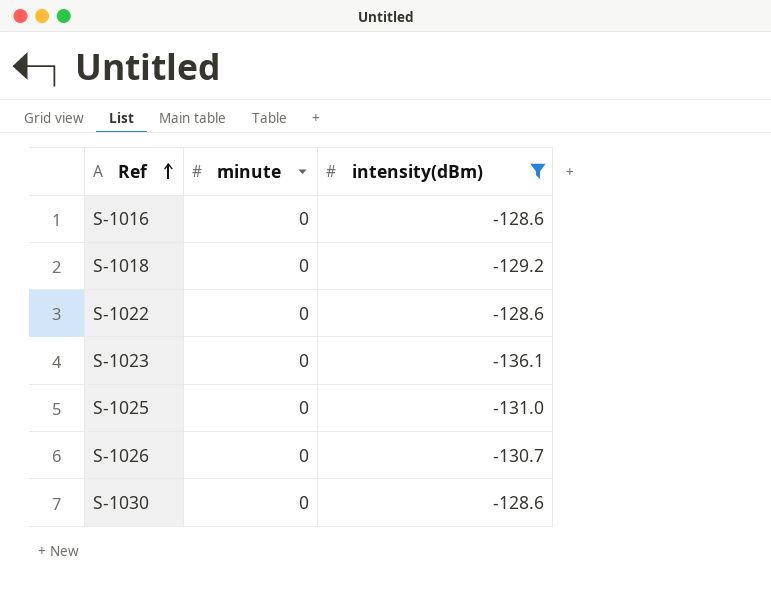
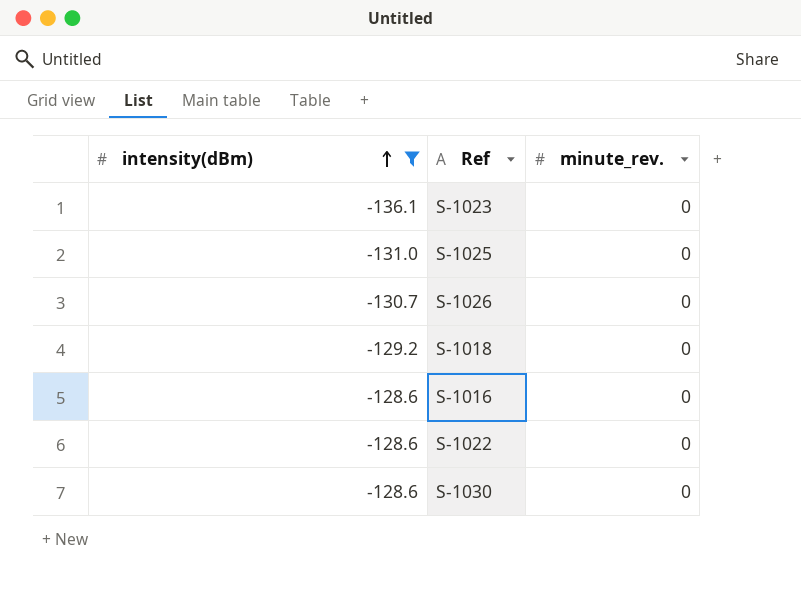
row order: Ref ascending -> intensity(dBm) ascending
column intensity(dBm) | position: 3 -> 1
column name: minute -> minute_rev.

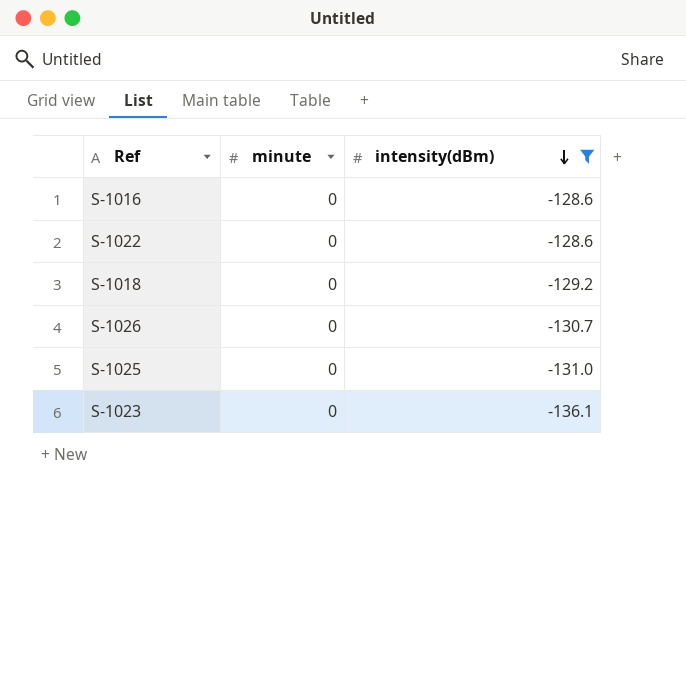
row order: intensity(dBm) ascending -> intensity(dBm) descending
column name: minute_rev. -> minute
column intensity(dBm) | position: 1 -> 3
row S-1030: -128.6 | 0 -> none

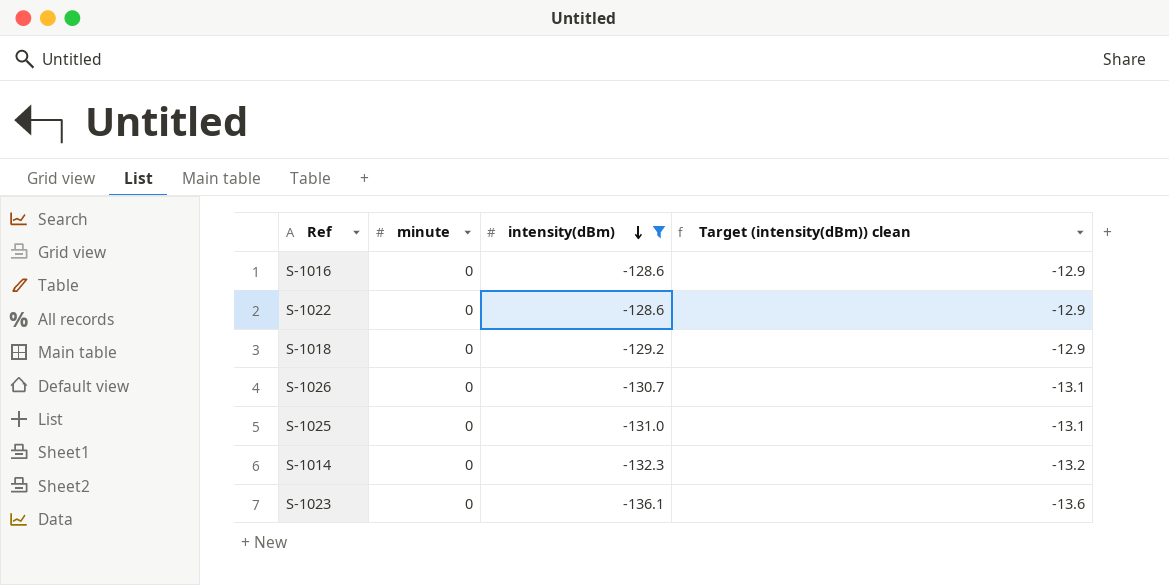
column Target (intensity(dBm)) clean | formula: none -> [intensity(dBm)] * 0.1
row S-1014: none -> 0 | -132.3 | -13.2

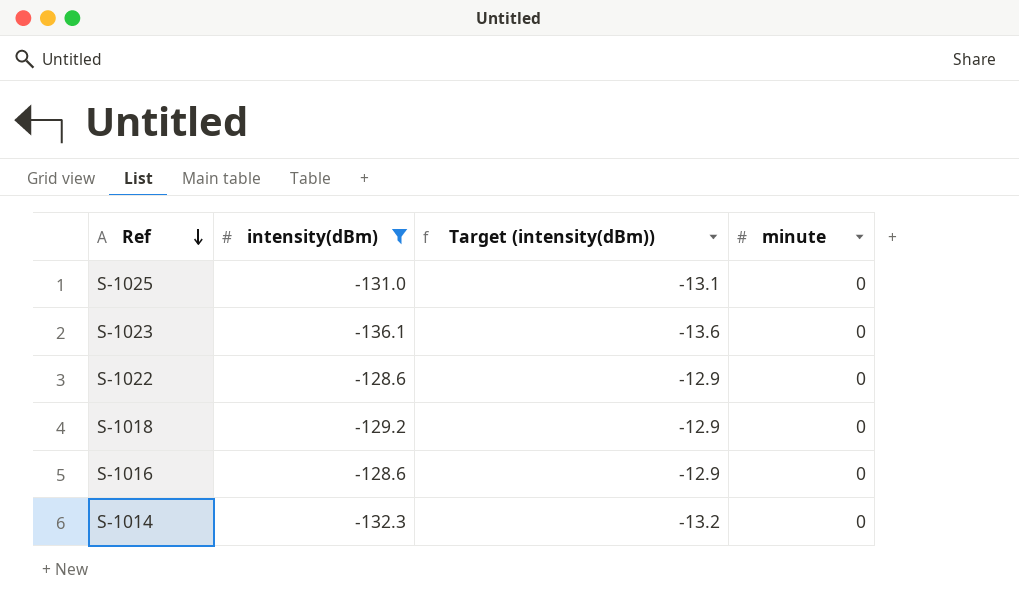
row order: intensity(dBm) descending -> Ref descending
column name: Target (intensity(dBm)) clean -> Target (intensity(dBm))
column minute | position: 2 -> 4
row S-1026: 0 | -130.7 | -13.1 -> none

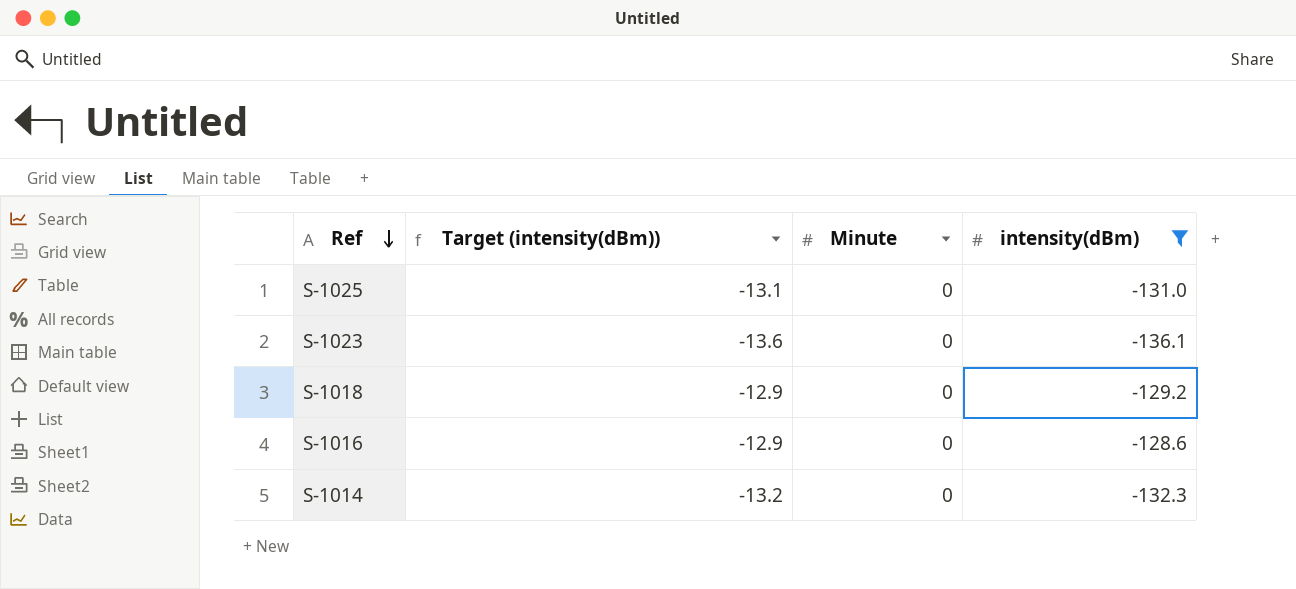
column name: minute -> Minute
column intensity(dBm) | position: 2 -> 4
row S-1022: -128.6 | -12.9 | 0 -> none

